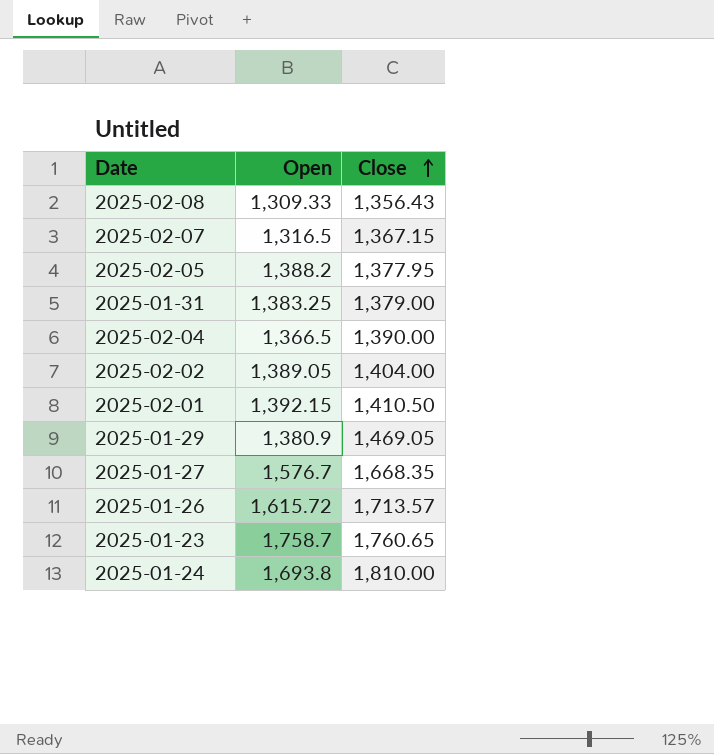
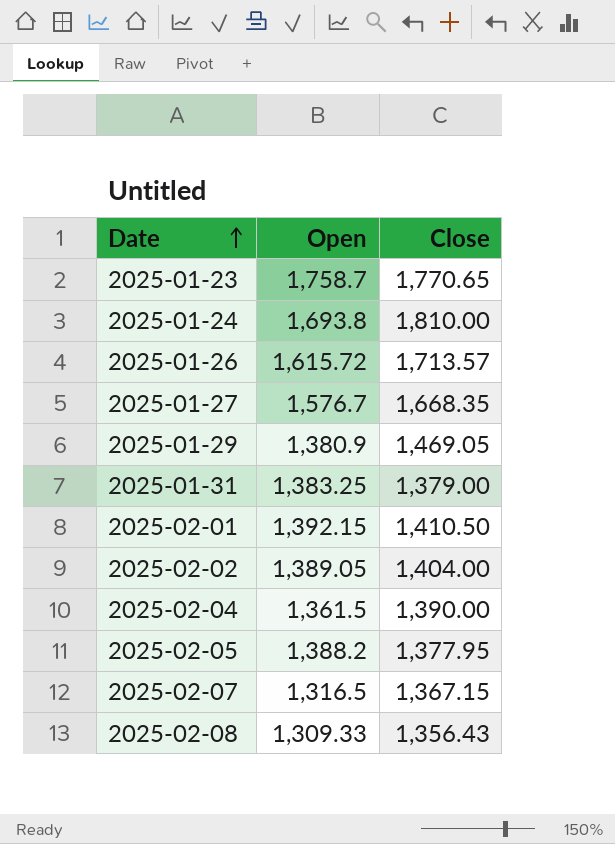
row order: Close ascending -> Date ascending
2025-01-23 | Close: 1,760.65 -> 1,770.65
2025-02-04 | Open: 1,366.5 -> 1,361.5

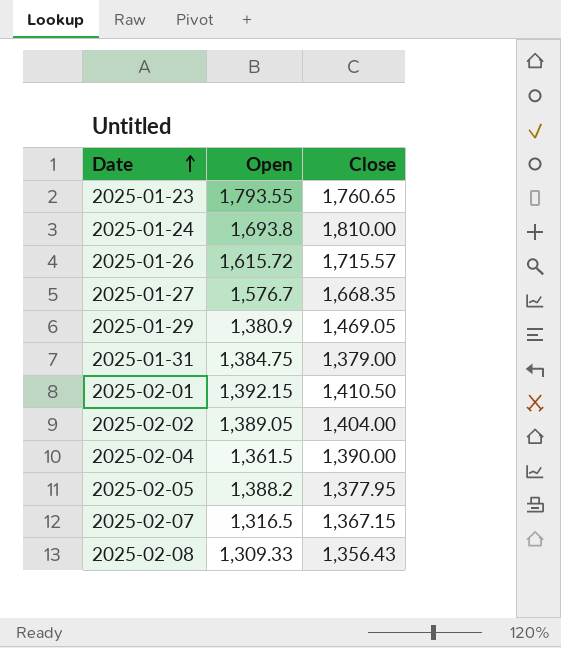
2025-01-23 | Open: 1,758.7 -> 1,793.55
2025-01-23 | Close: 1,770.65 -> 1,760.65
2025-01-26 | Close: 1,713.57 -> 1,715.57
2025-01-31 | Open: 1,383.25 -> 1,384.75

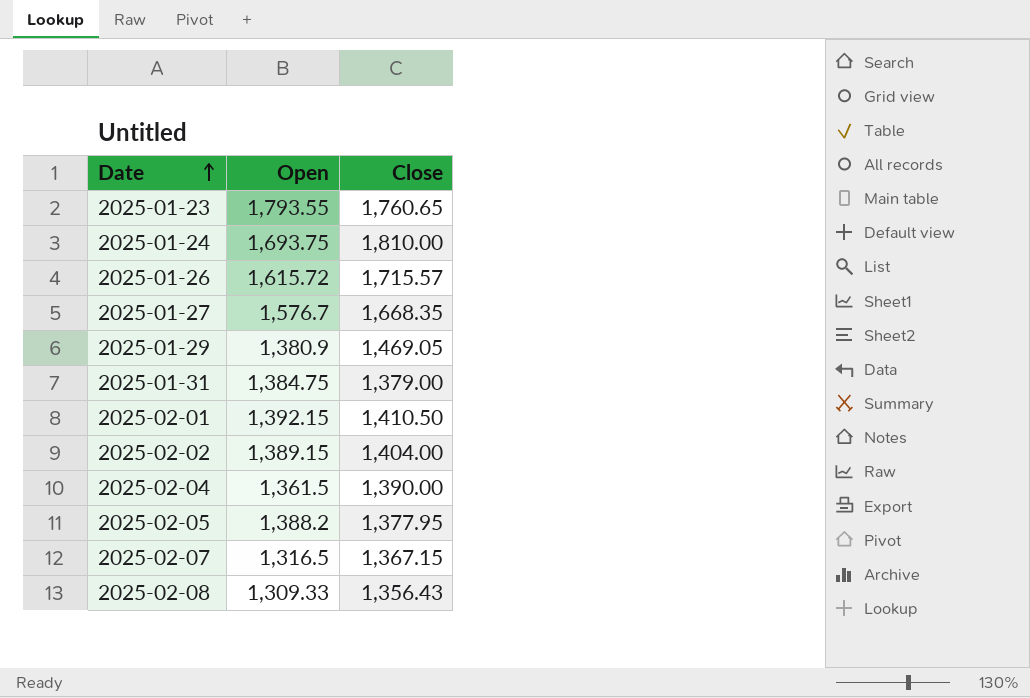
2025-01-24 | Open: 1,693.8 -> 1,693.75
2025-02-02 | Open: 1,389.05 -> 1,389.15

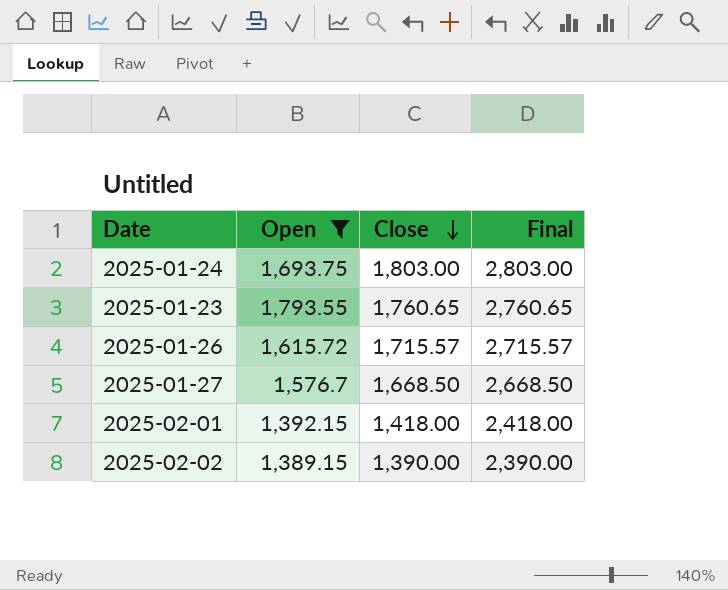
filter: none -> Open >= 1,389.15
row order: Date ascending -> Close descending
column Final | formula: none -> [Close] + 1000
2025-01-24 | Close: 1,810.00 -> 1,803.00
2025-01-27 | Close: 1,668.35 -> 1,668.50
2025-02-01 | Close: 1,410.50 -> 1,418.00
2025-02-02 | Close: 1,404.00 -> 1,390.00

